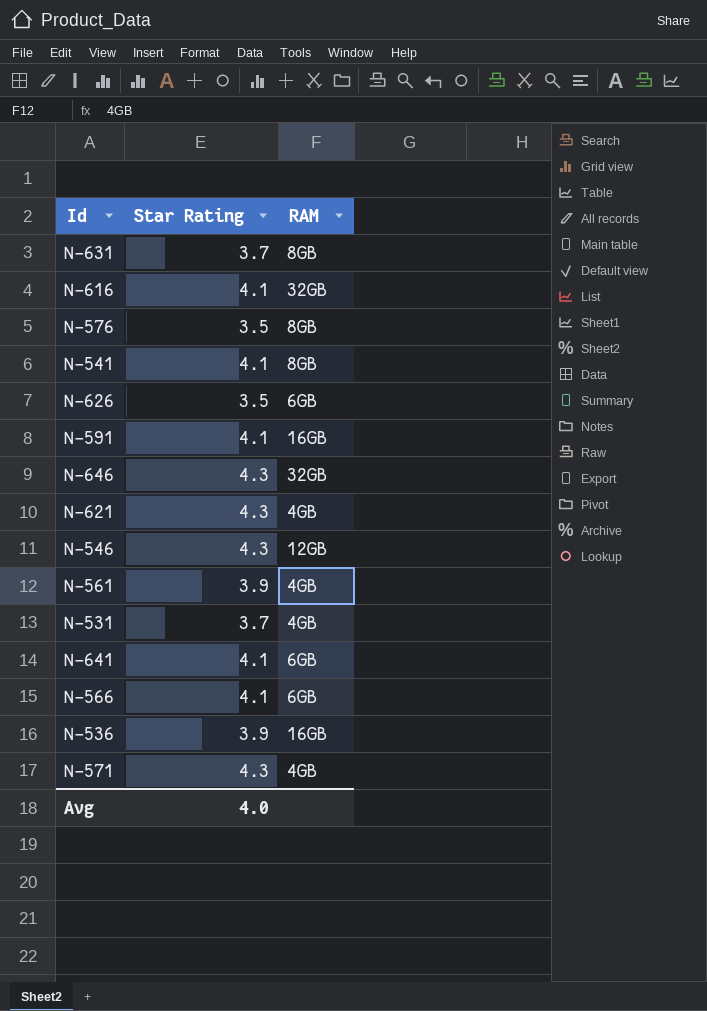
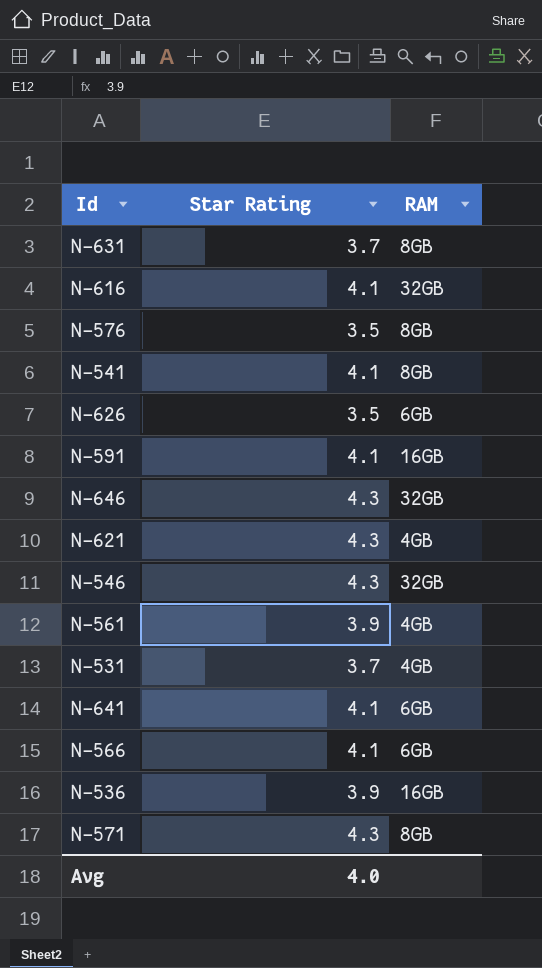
N-546 | RAM: 12GB -> 32GB
N-571 | RAM: 4GB -> 8GB

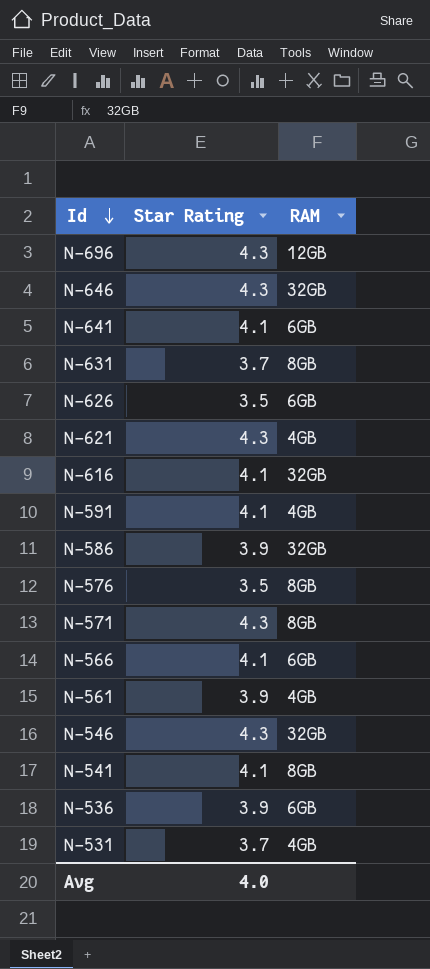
row order: none -> Id descending
row N-696: none -> 4.3 | 12GB
N-591 | RAM: 16GB -> 4GB
row N-586: none -> 3.9 | 32GB
N-536 | RAM: 16GB -> 6GB

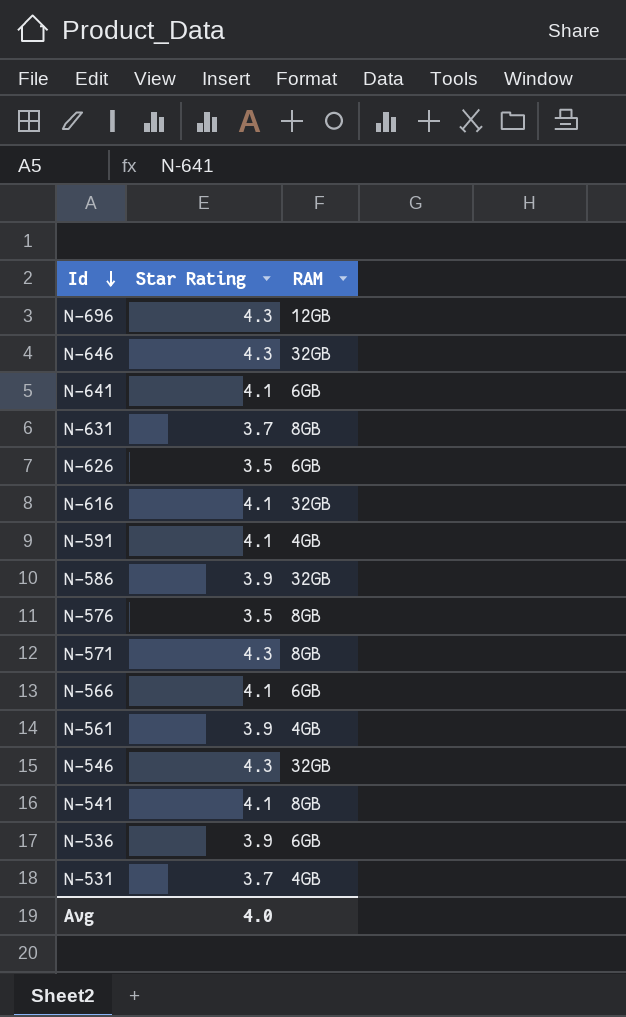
row N-621: 4.3 | 4GB -> none

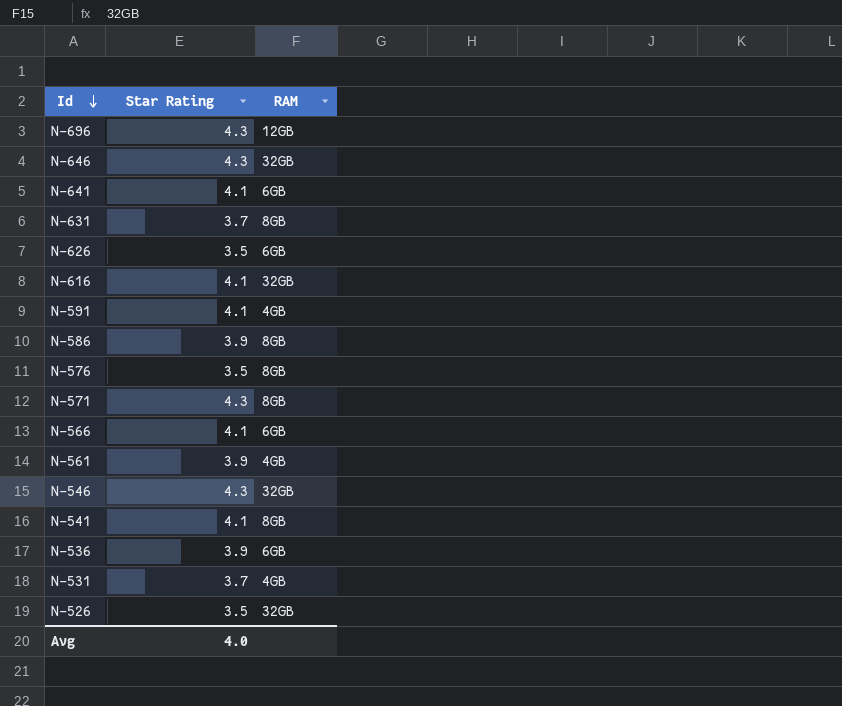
N-586 | RAM: 32GB -> 8GB
row N-526: none -> 3.5 | 32GB

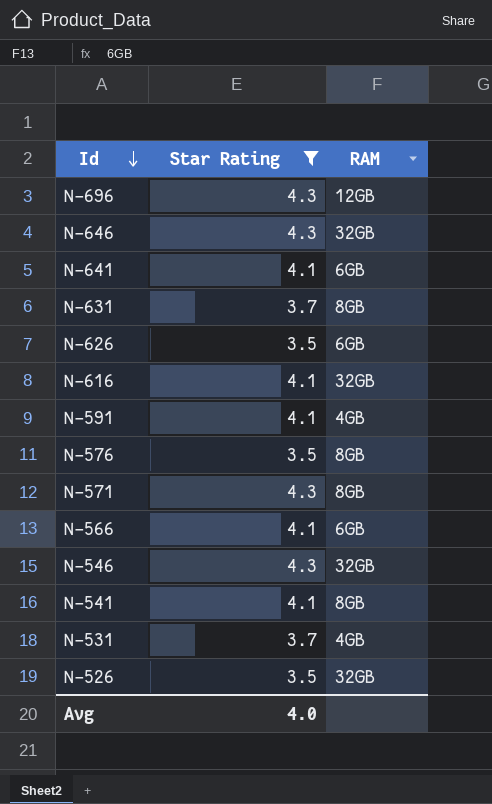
filter: none -> Star Rating != 3.9

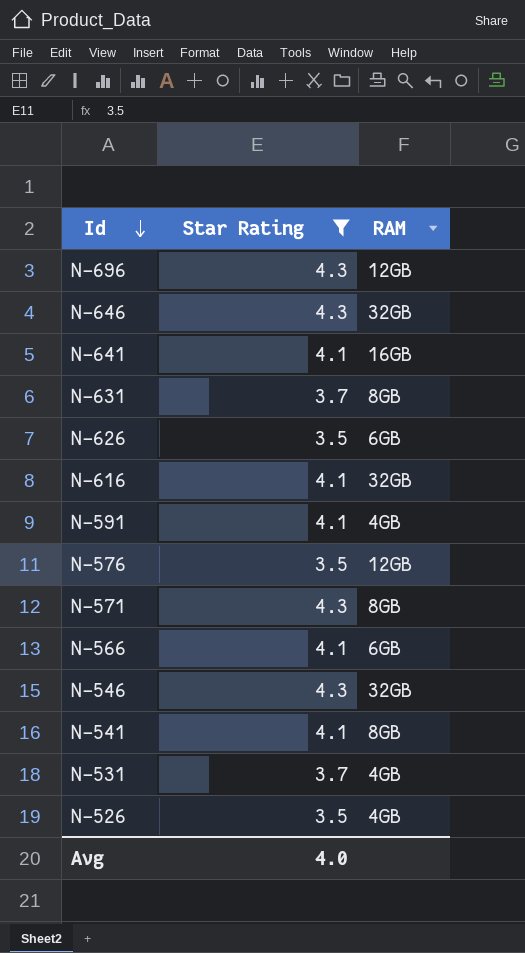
N-641 | RAM: 6GB -> 16GB
N-576 | RAM: 8GB -> 12GB
N-526 | RAM: 32GB -> 4GB

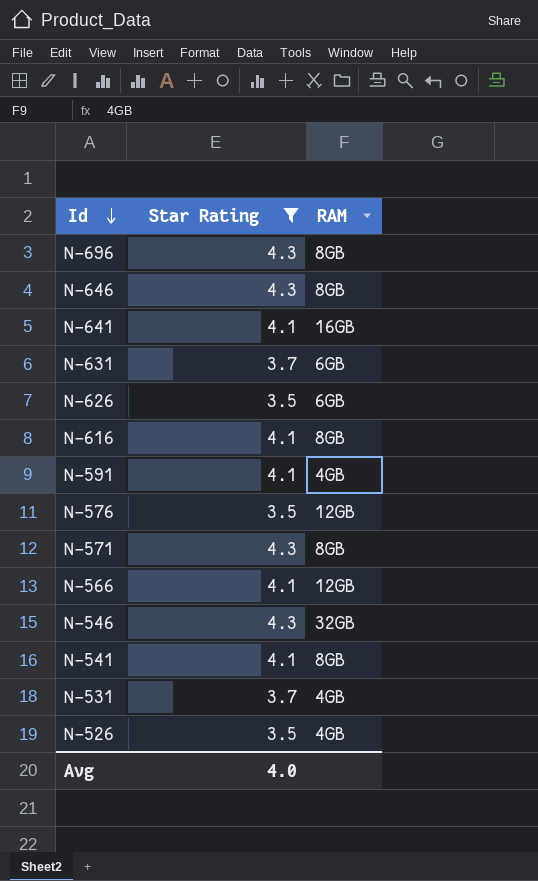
N-696 | RAM: 12GB -> 8GB
N-646 | RAM: 32GB -> 8GB
N-631 | RAM: 8GB -> 6GB
N-616 | RAM: 32GB -> 8GB
N-566 | RAM: 6GB -> 12GB

